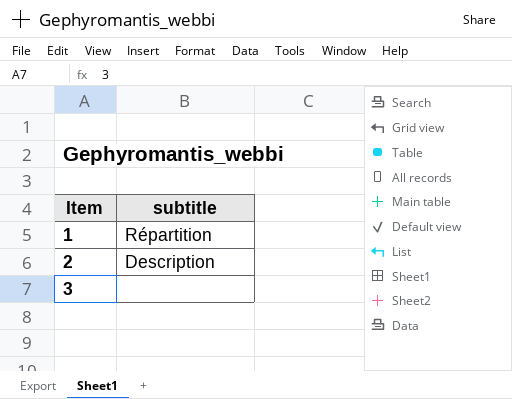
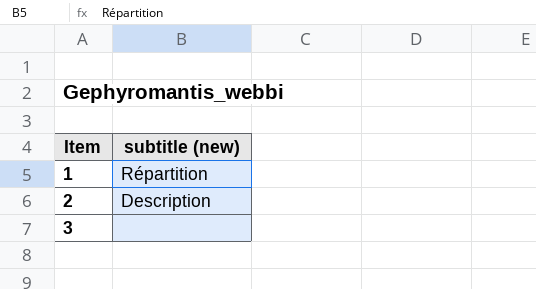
column name: subtitle -> subtitle (new)

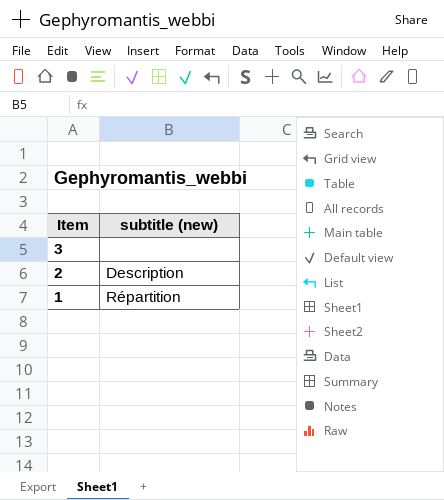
row order: Item ascending -> Item descending

